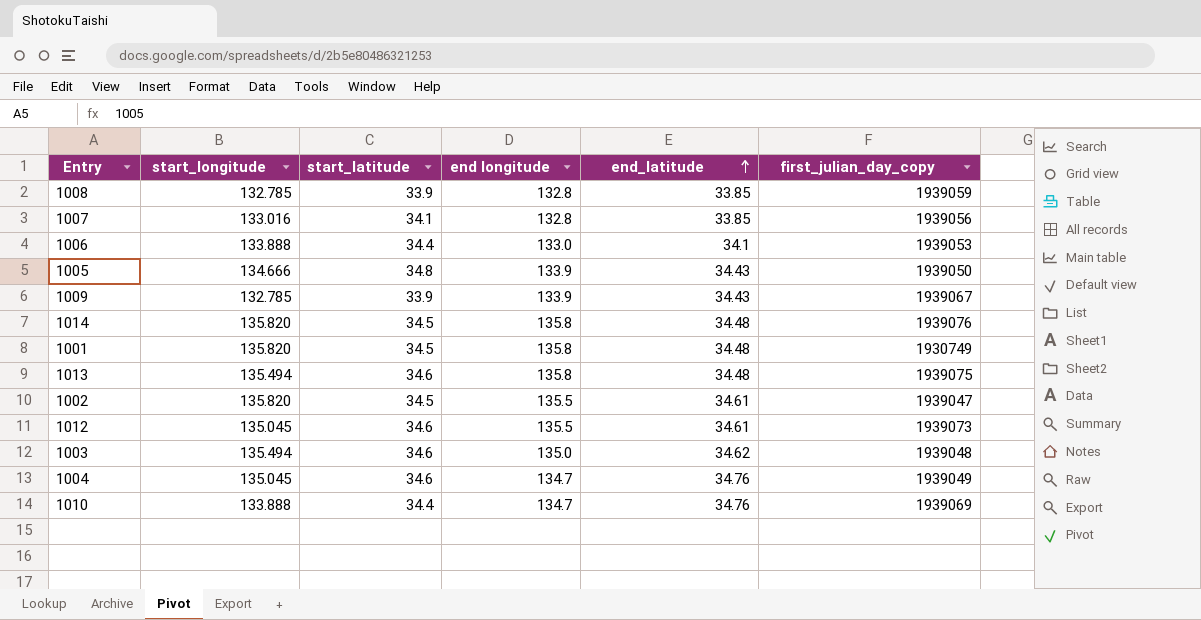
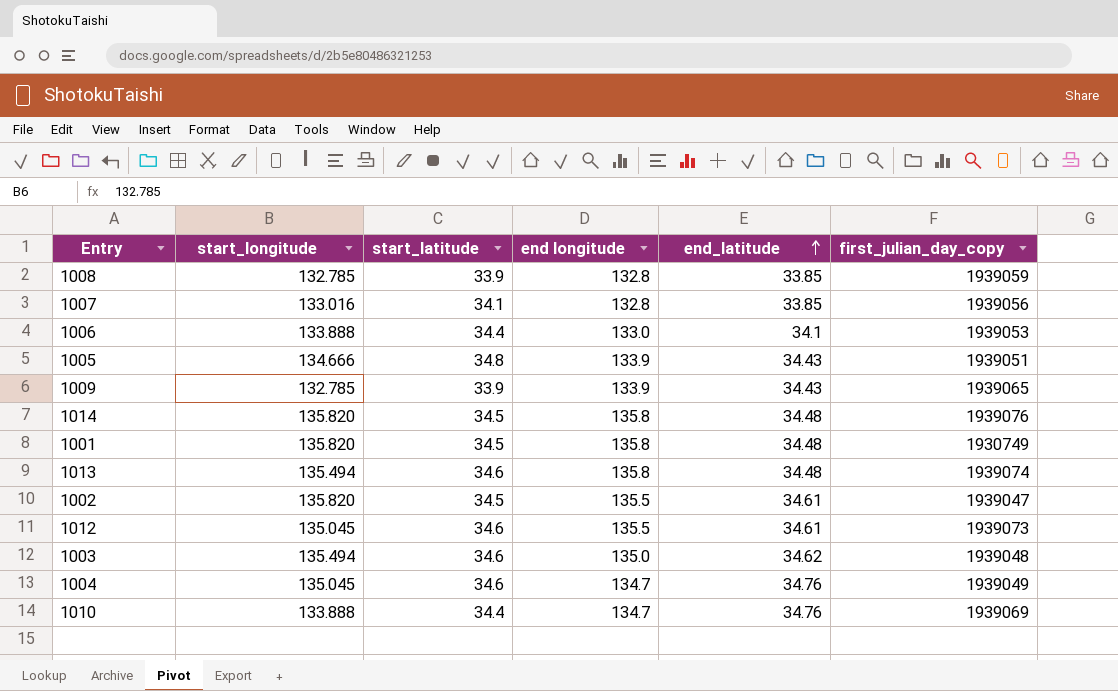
1005 | first_julian_day_copy: 1939050 -> 1939051
1009 | first_julian_day_copy: 1939067 -> 1939065
1013 | first_julian_day_copy: 1939075 -> 1939074

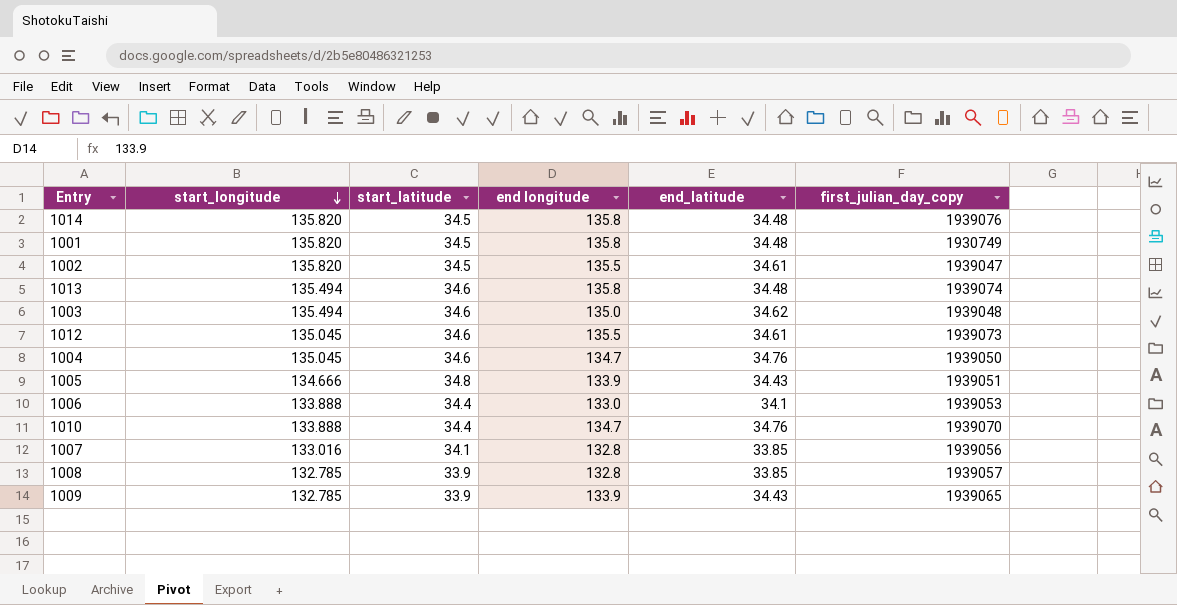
row order: end_latitude ascending -> start_longitude descending
1004 | first_julian_day_copy: 1939049 -> 1939050
1010 | first_julian_day_copy: 1939069 -> 1939070
1008 | first_julian_day_copy: 1939059 -> 1939057

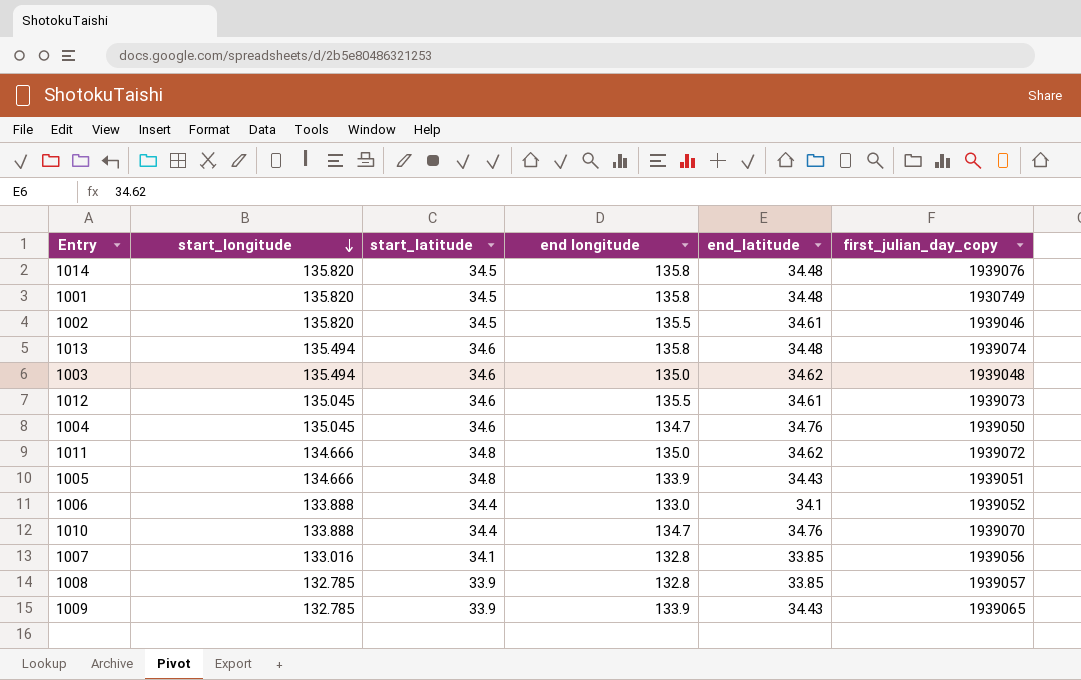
1002 | first_julian_day_copy: 1939047 -> 1939046
row 1011: none -> 134.666 | 34.8 | 135.0 | 34.62 | 1939072
1006 | first_julian_day_copy: 1939053 -> 1939052

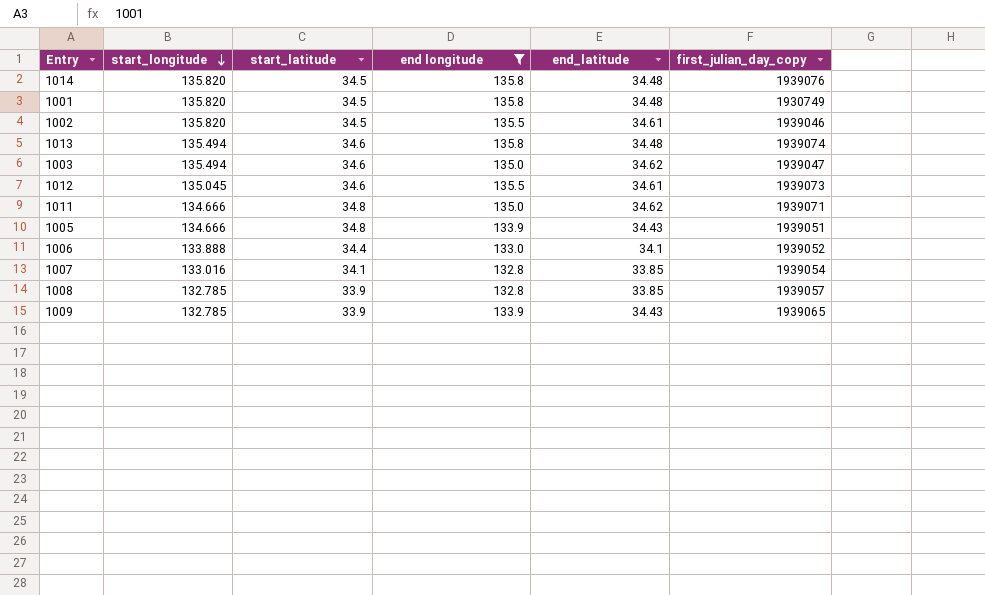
filter: none -> end longitude != 134.7
1003 | first_julian_day_copy: 1939048 -> 1939047
1011 | first_julian_day_copy: 1939072 -> 1939071
1007 | first_julian_day_copy: 1939056 -> 1939054

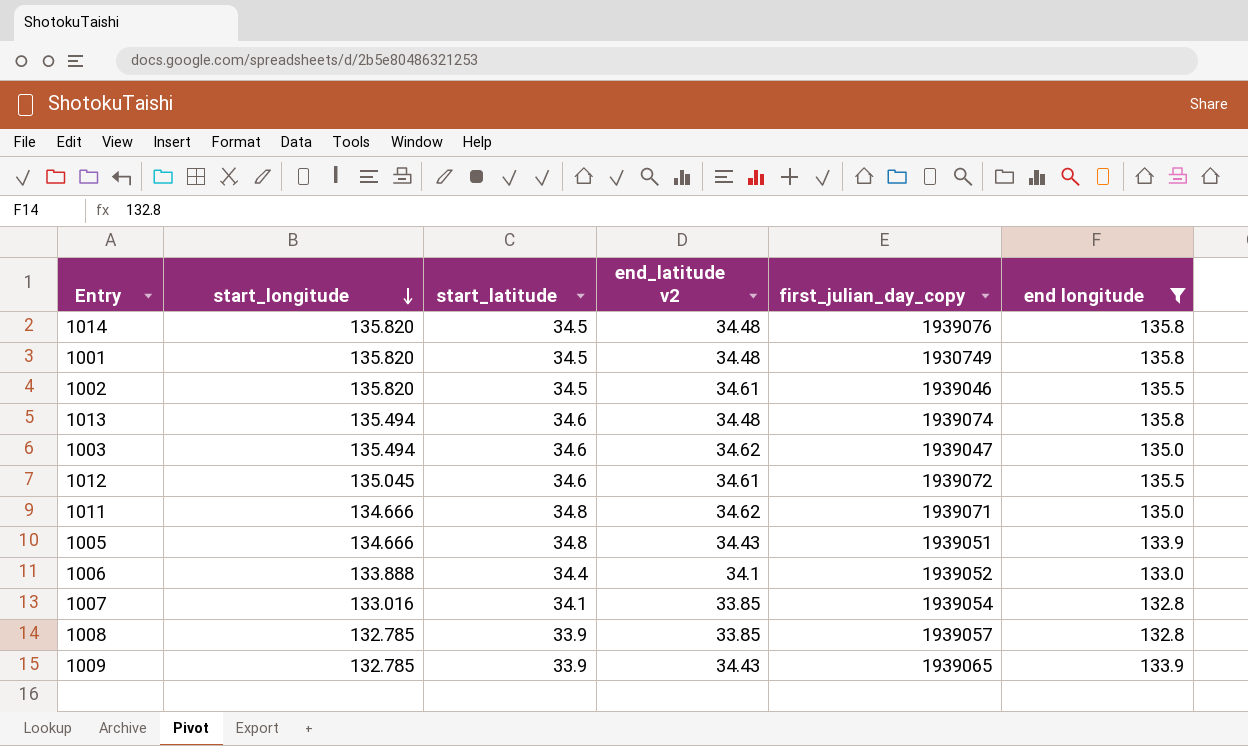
column name: end_latitude -> end_latitude v2
column end longitude | position: 4 -> 6
1012 | first_julian_day_copy: 1939073 -> 1939072

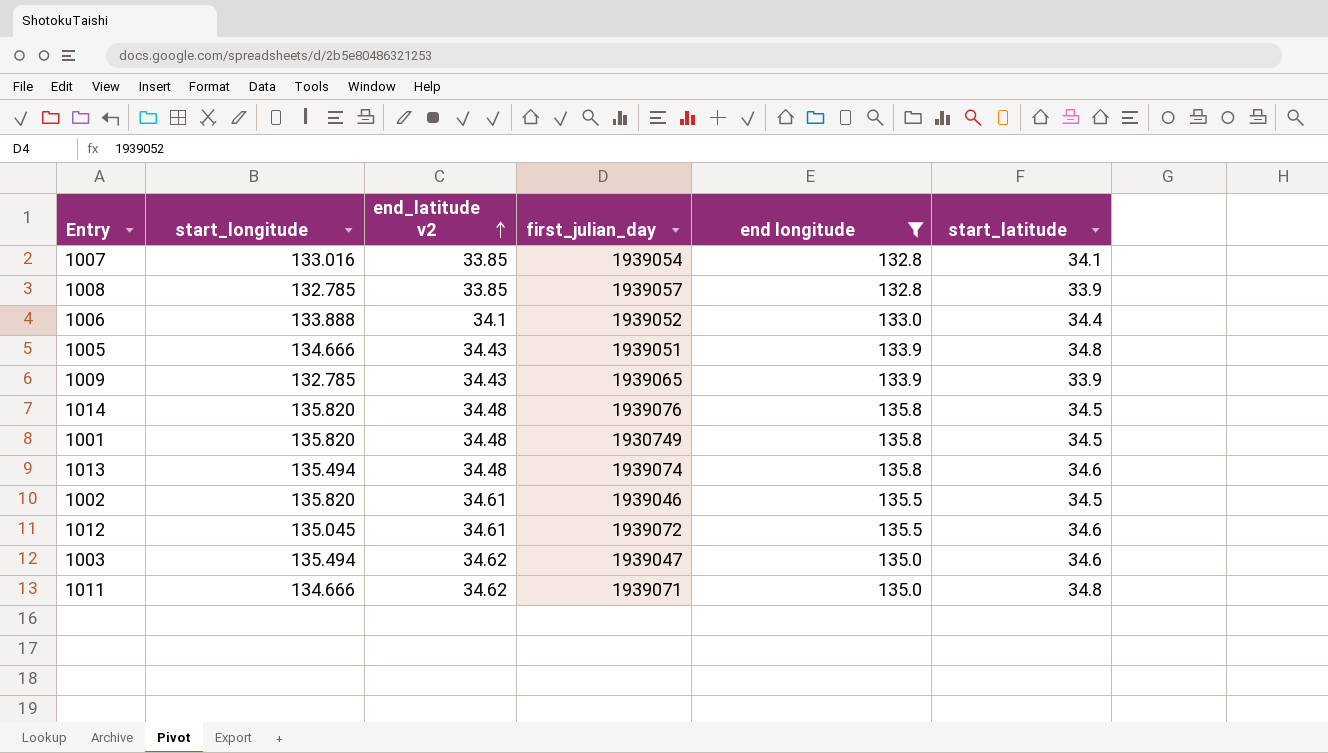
row order: start_longitude descending -> end_latitude v2 ascending
column name: first_julian_day_copy -> first_julian_day
column start_latitude | position: 3 -> 6

